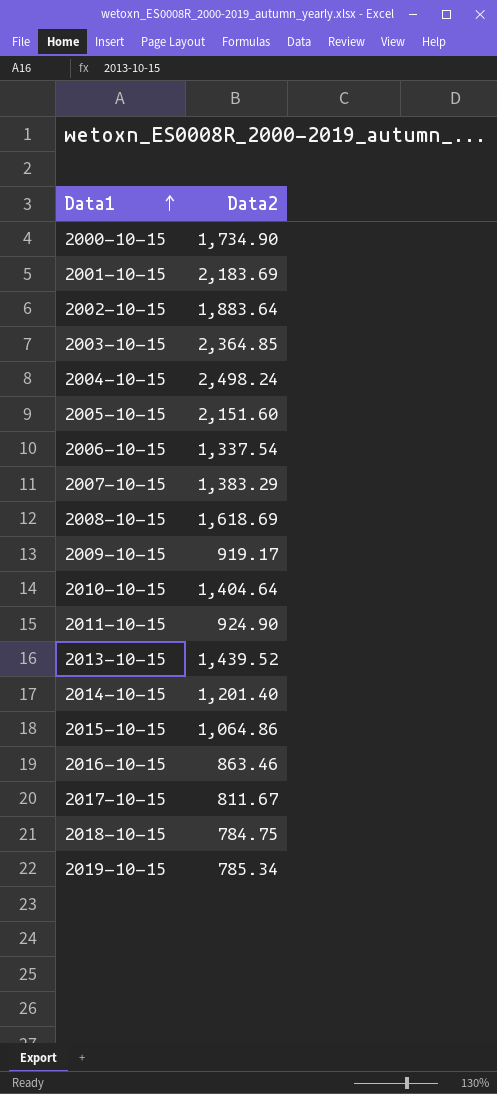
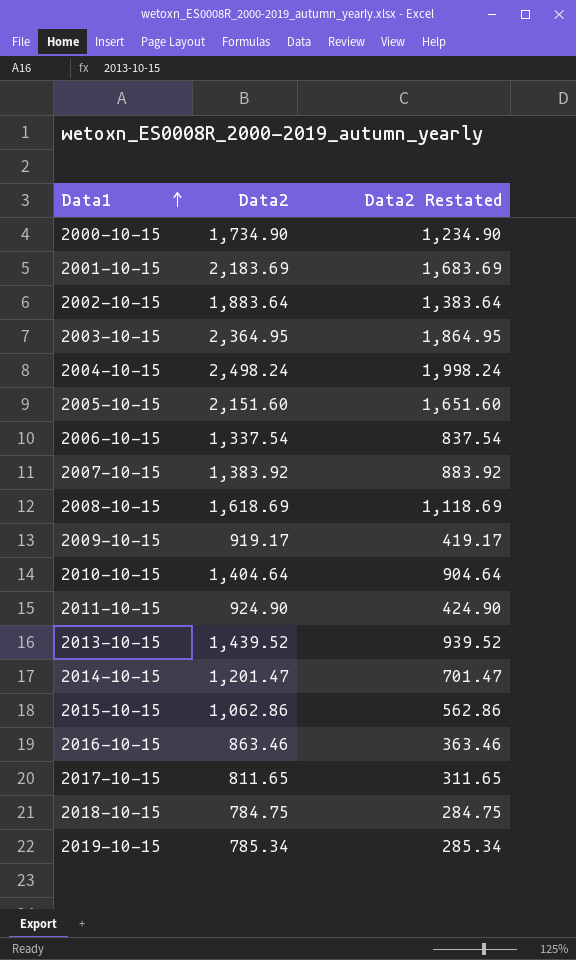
column Data2 Restated | formula: none -> [Data2] - 500
2003-10-15 | Data2: 2,364.85 -> 2,364.95
2007-10-15 | Data2: 1,383.29 -> 1,383.92
2014-10-15 | Data2: 1,201.40 -> 1,201.47
2015-10-15 | Data2: 1,064.86 -> 1,062.86
2017-10-15 | Data2: 811.67 -> 811.65

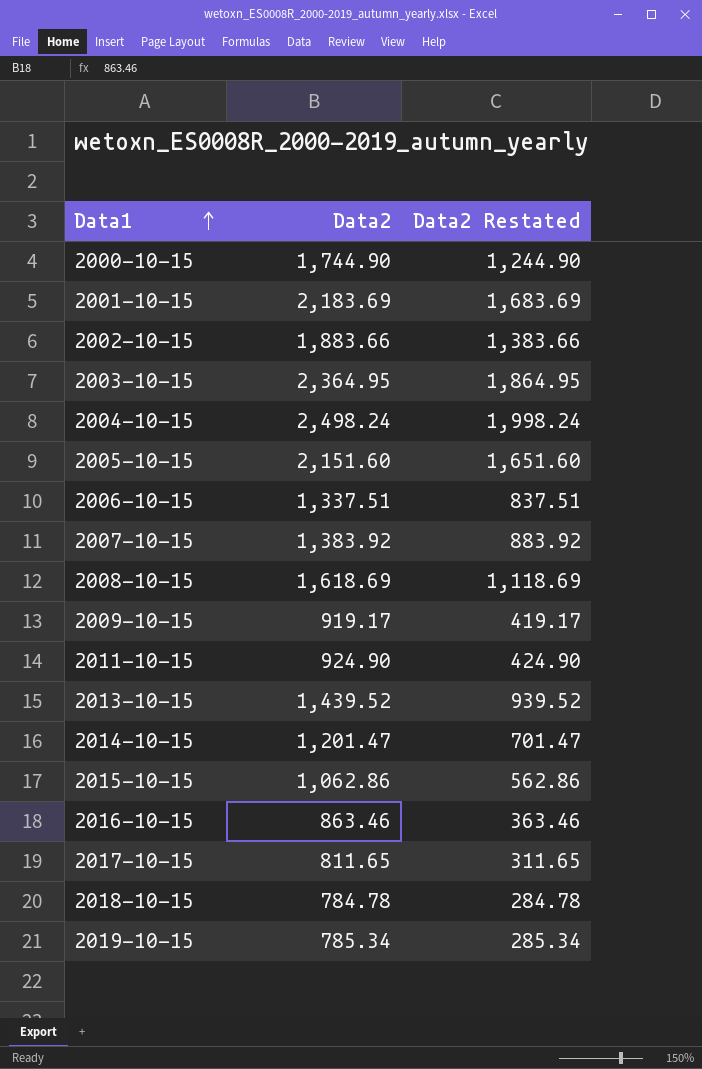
row 2010-10-15: 1,404.64 | 904.64 -> none
2000-10-15 | Data2: 1,734.90 -> 1,744.90
2000-10-15 | Data2 Restated: 1,234.90 -> 1,244.90
2002-10-15 | Data2: 1,883.64 -> 1,883.66
2002-10-15 | Data2 Restated: 1,383.64 -> 1,383.66
2006-10-15 | Data2: 1,337.54 -> 1,337.51
2006-10-15 | Data2 Restated: 837.54 -> 837.51
2018-10-15 | Data2: 784.75 -> 784.78
2018-10-15 | Data2 Restated: 284.75 -> 284.78

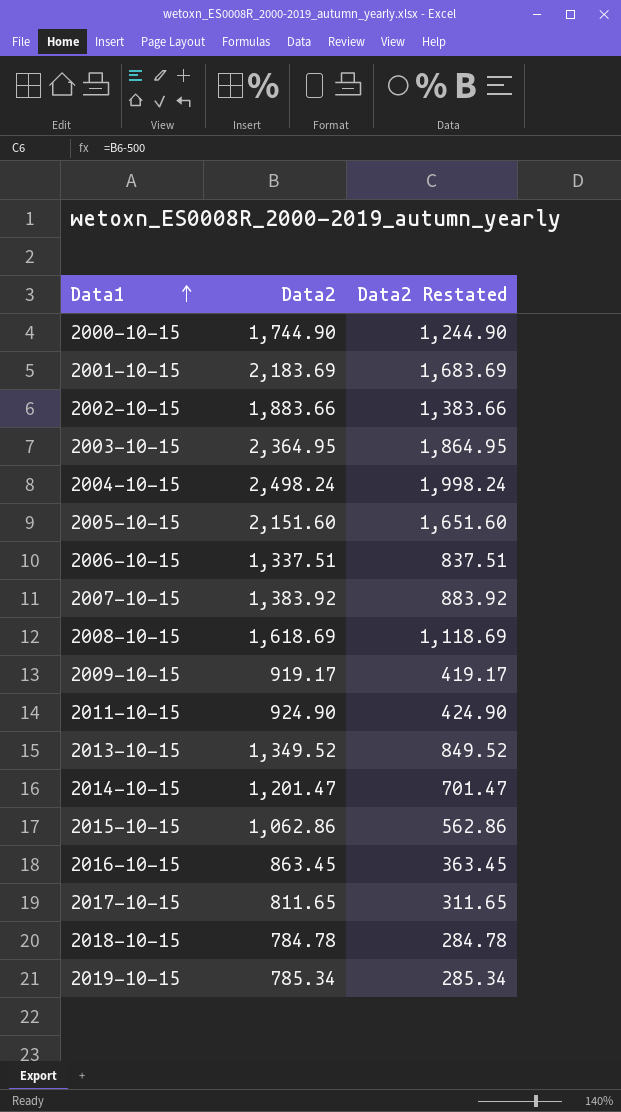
2013-10-15 | Data2: 1,439.52 -> 1,349.52
2013-10-15 | Data2 Restated: 939.52 -> 849.52
2016-10-15 | Data2: 863.46 -> 863.45
2016-10-15 | Data2 Restated: 363.46 -> 363.45

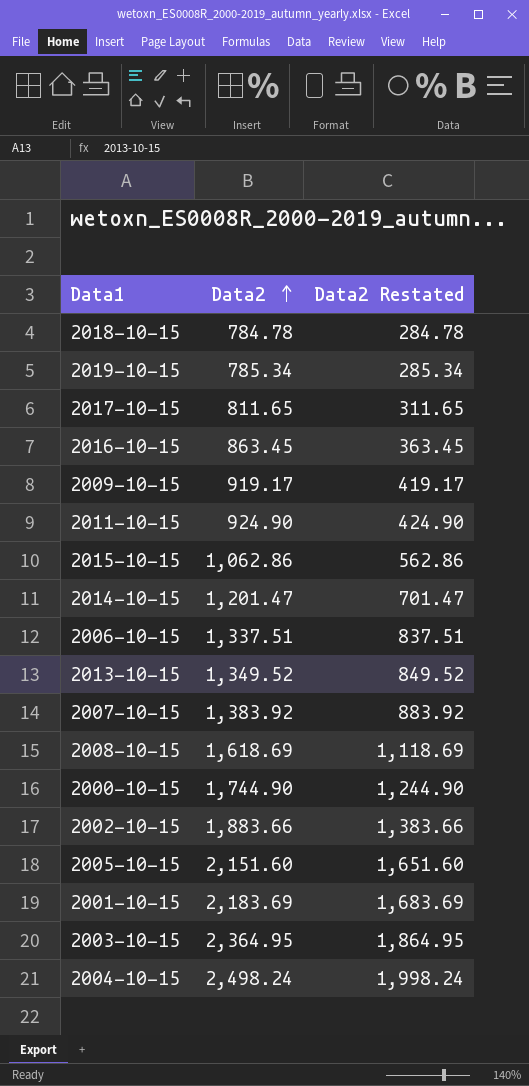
row order: Data1 ascending -> Data2 ascending

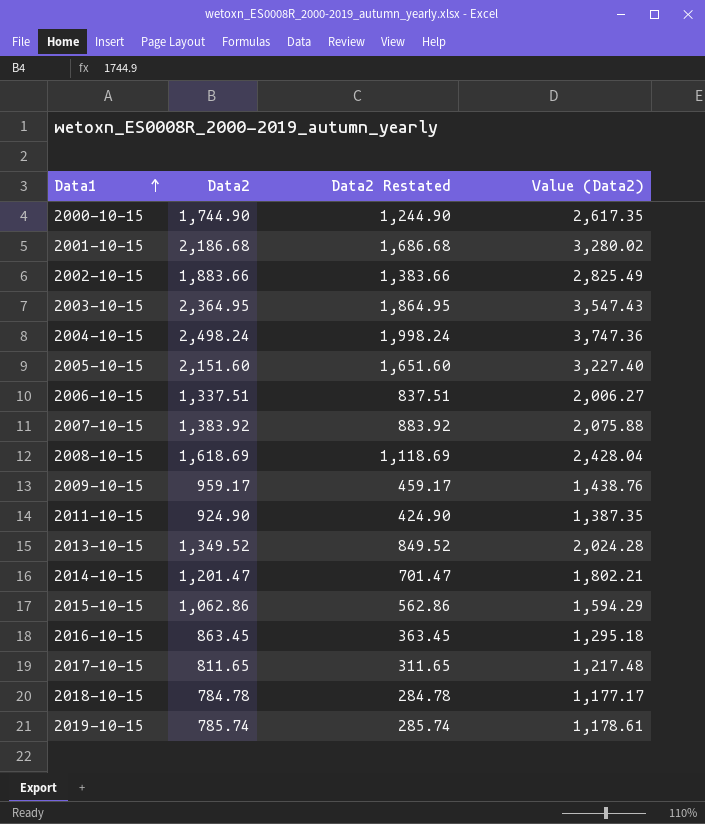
row order: Data2 ascending -> Data1 ascending
column Value (Data2) | formula: none -> [Data2] * 1.5
2001-10-15 | Data2: 2,183.69 -> 2,186.68
2001-10-15 | Data2 Restated: 1,683.69 -> 1,686.68
2009-10-15 | Data2: 919.17 -> 959.17
2009-10-15 | Data2 Restated: 419.17 -> 459.17
2019-10-15 | Data2: 785.34 -> 785.74
2019-10-15 | Data2 Restated: 285.34 -> 285.74

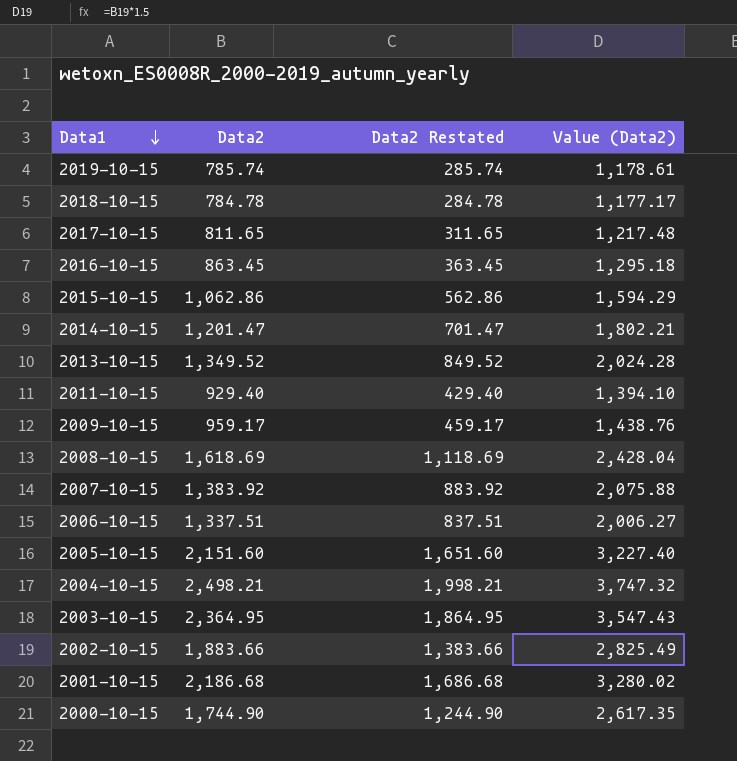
row order: Data1 ascending -> Data1 descending
2011-10-15 | Data2: 924.90 -> 929.40
2011-10-15 | Data2 Restated: 424.90 -> 429.40
2011-10-15 | Value (Data2): 1,387.35 -> 1,394.10
2004-10-15 | Data2: 2,498.24 -> 2,498.21
2004-10-15 | Data2 Restated: 1,998.24 -> 1,998.21
2004-10-15 | Value (Data2): 3,747.36 -> 3,747.32

